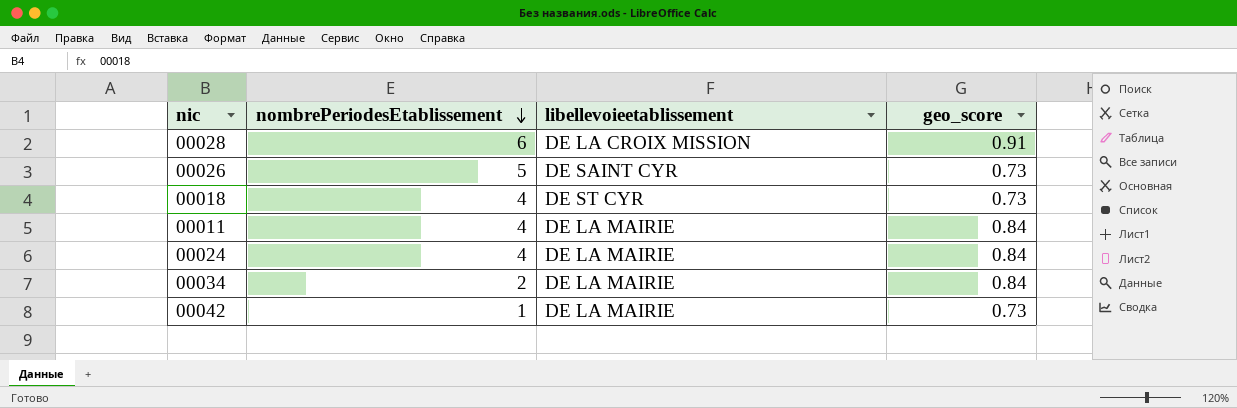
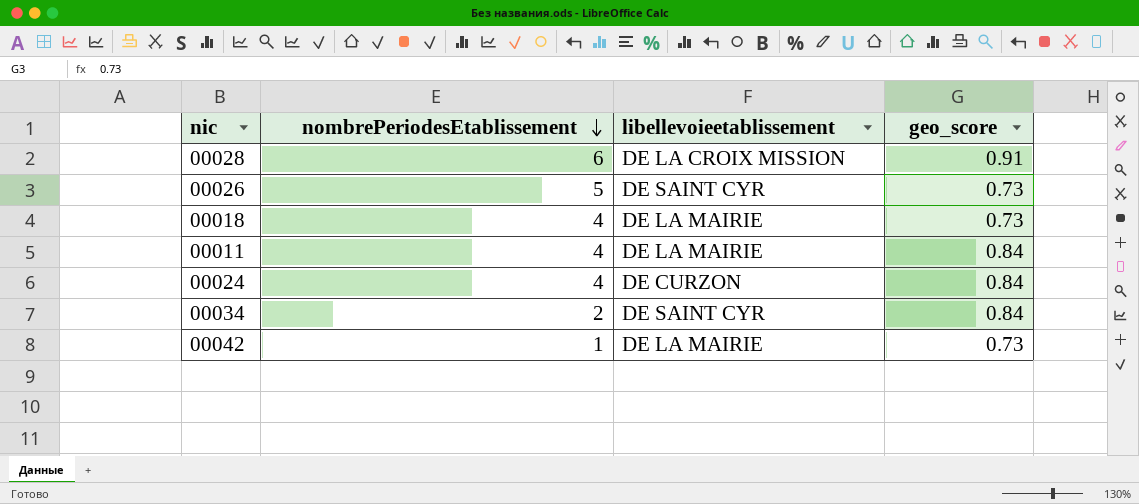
00018 | libellevoieetablissement: DE ST CYR -> DE LA MAIRIE
00024 | libellevoieetablissement: DE LA MAIRIE -> DE CURZON
00034 | libellevoieetablissement: DE LA MAIRIE -> DE SAINT CYR

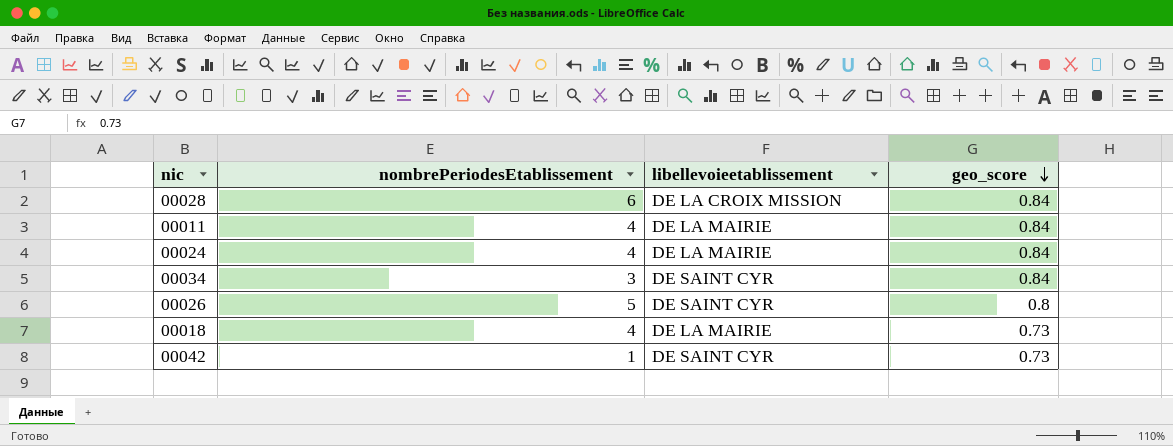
row order: nombrePeriodesEtablissement descending -> geo_score descending
00028 | geo_score: 0.91 -> 0.84
00024 | libellevoieetablissement: DE CURZON -> DE LA MAIRIE
00034 | nombrePeriodesEtablissement: 2 -> 3
00026 | geo_score: 0.73 -> 0.8
00042 | libellevoieetablissement: DE LA MAIRIE -> DE SAINT CYR

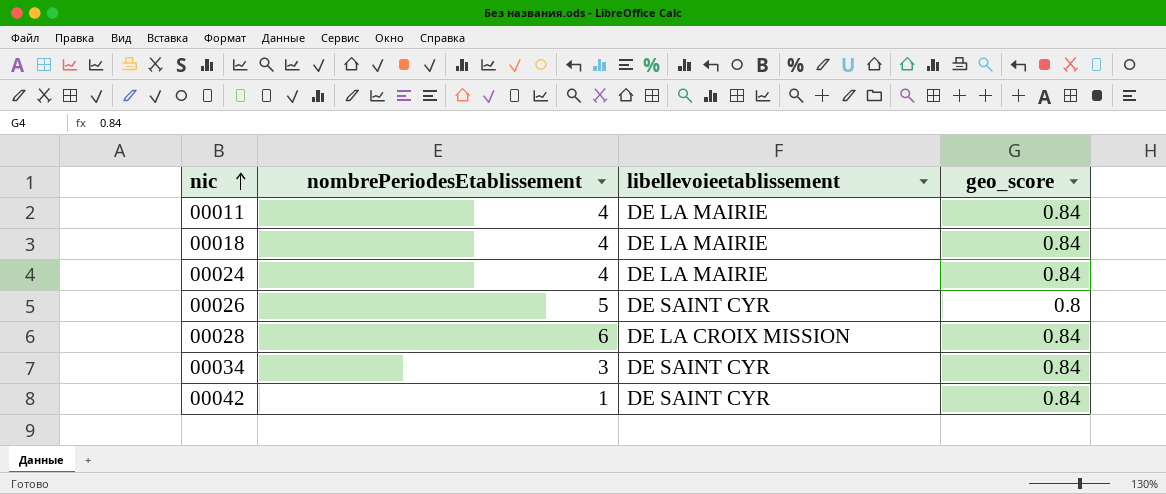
row order: geo_score descending -> nic ascending
00018 | geo_score: 0.73 -> 0.84
00042 | geo_score: 0.73 -> 0.84

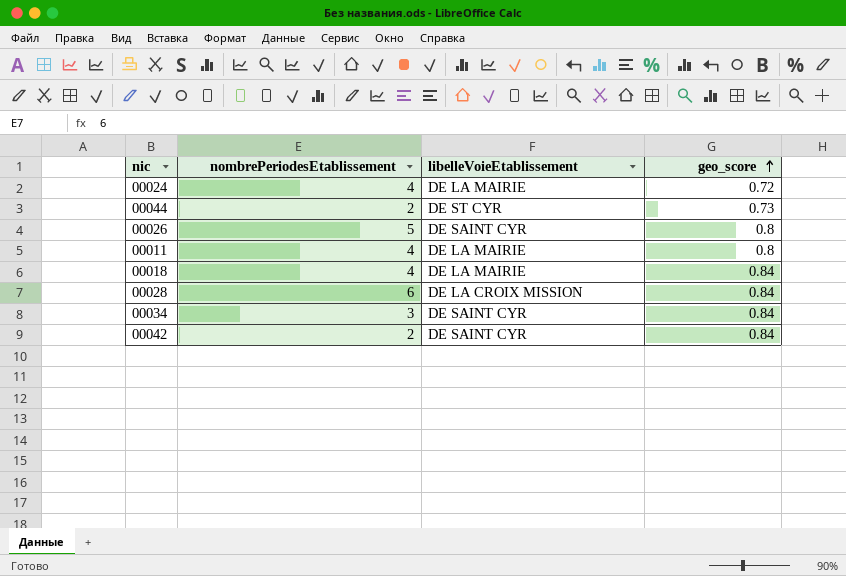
row order: nic ascending -> geo_score ascending
column name: libellevoieetablissement -> libelleVoieEtablissement
00024 | geo_score: 0.84 -> 0.72
row 00044: none -> 2 | DE ST CYR | 0.73
00011 | geo_score: 0.84 -> 0.8
00042 | nombrePeriodesEtablissement: 1 -> 2

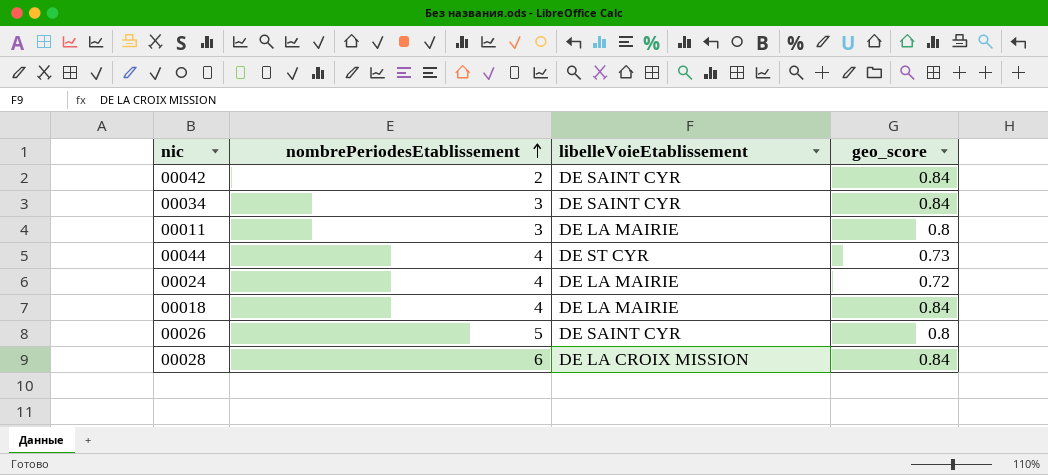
row order: geo_score ascending -> nombrePeriodesEtablissement ascending
00011 | nombrePeriodesEtablissement: 4 -> 3
00044 | nombrePeriodesEtablissement: 2 -> 4

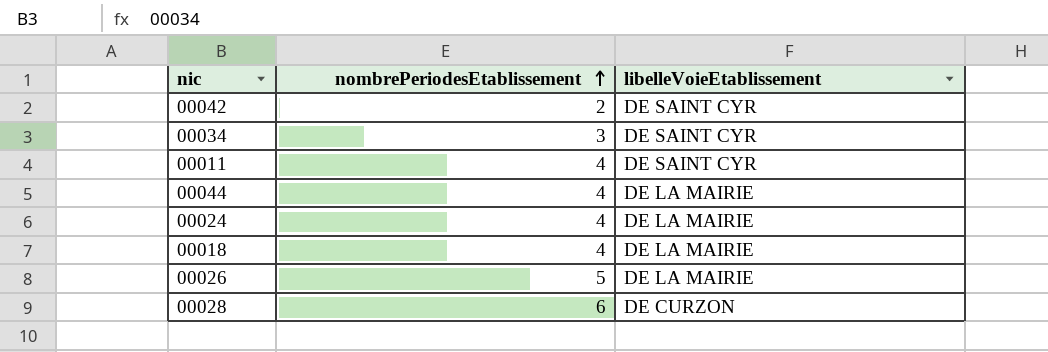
column geo_score | position: 4 -> none
00011 | nombrePeriodesEtablissement: 3 -> 4
00011 | libelleVoieEtablissement: DE LA MAIRIE -> DE SAINT CYR
00044 | libelleVoieEtablissement: DE ST CYR -> DE LA MAIRIE
00026 | libelleVoieEtablissement: DE SAINT CYR -> DE LA MAIRIE
00028 | libelleVoieEtablissement: DE LA CROIX MISSION -> DE CURZON

